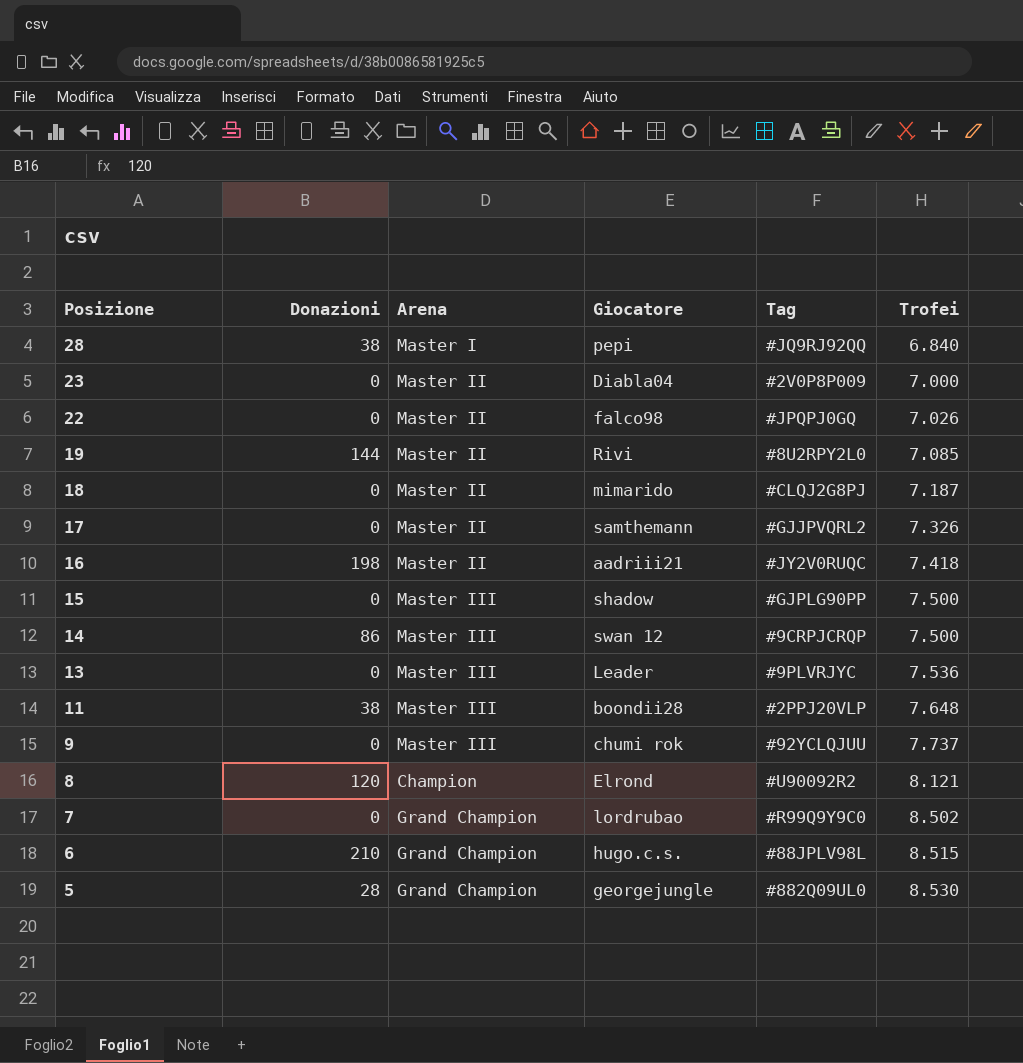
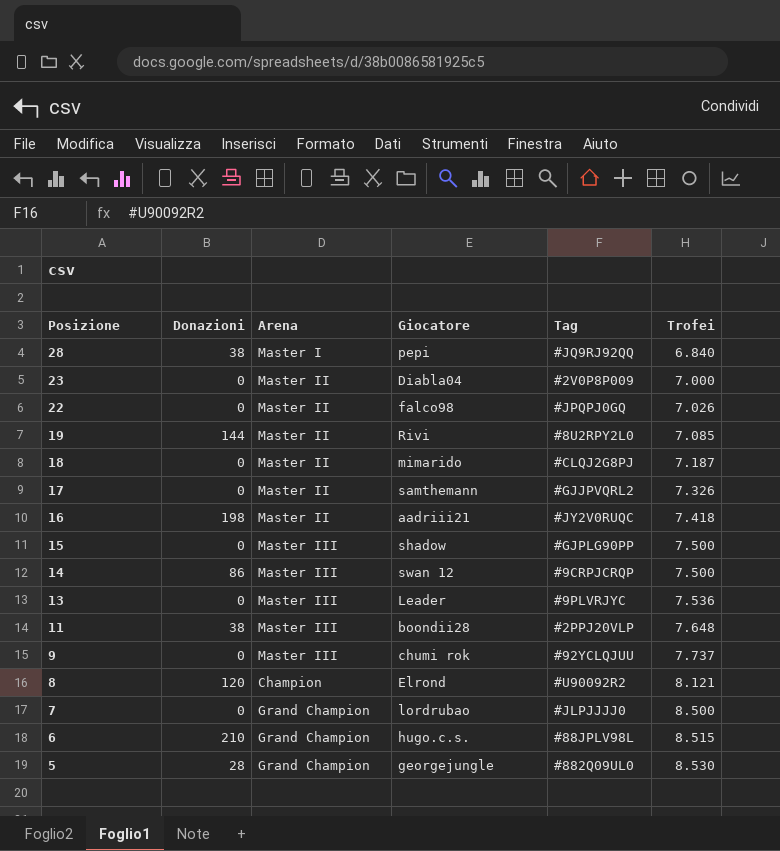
7 | Tag: #R99Q9Y9C0 -> #JLPJJJJ0
7 | Trofei: 8.502 -> 8.500

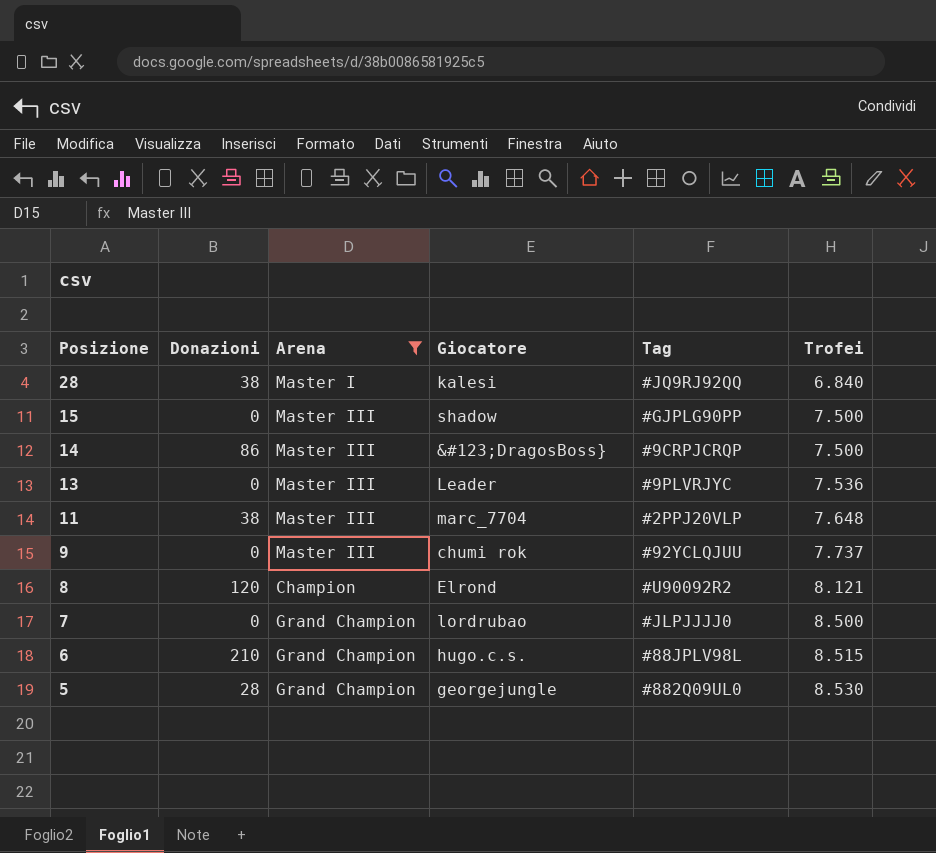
filter: none -> Arena != Master II
28 | Giocatore: pepi -> kalesi
14 | Giocatore: swan 12 -> &#123;DragosBoss}
11 | Giocatore: boondii28 -> marc_7704

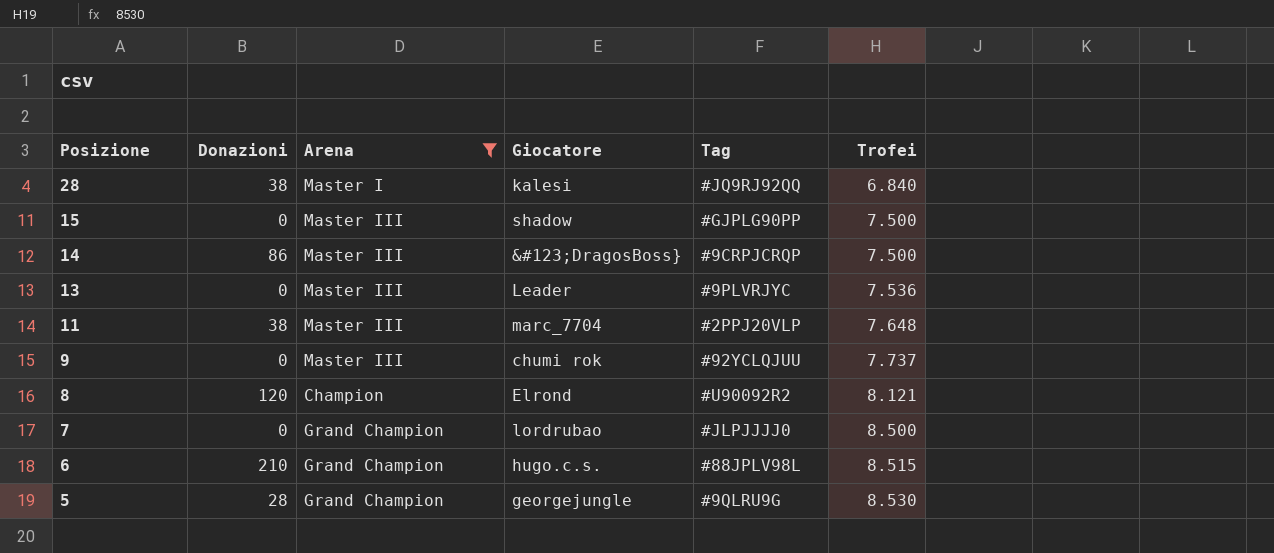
5 | Tag: #882Q09UL0 -> #9QLRU9G

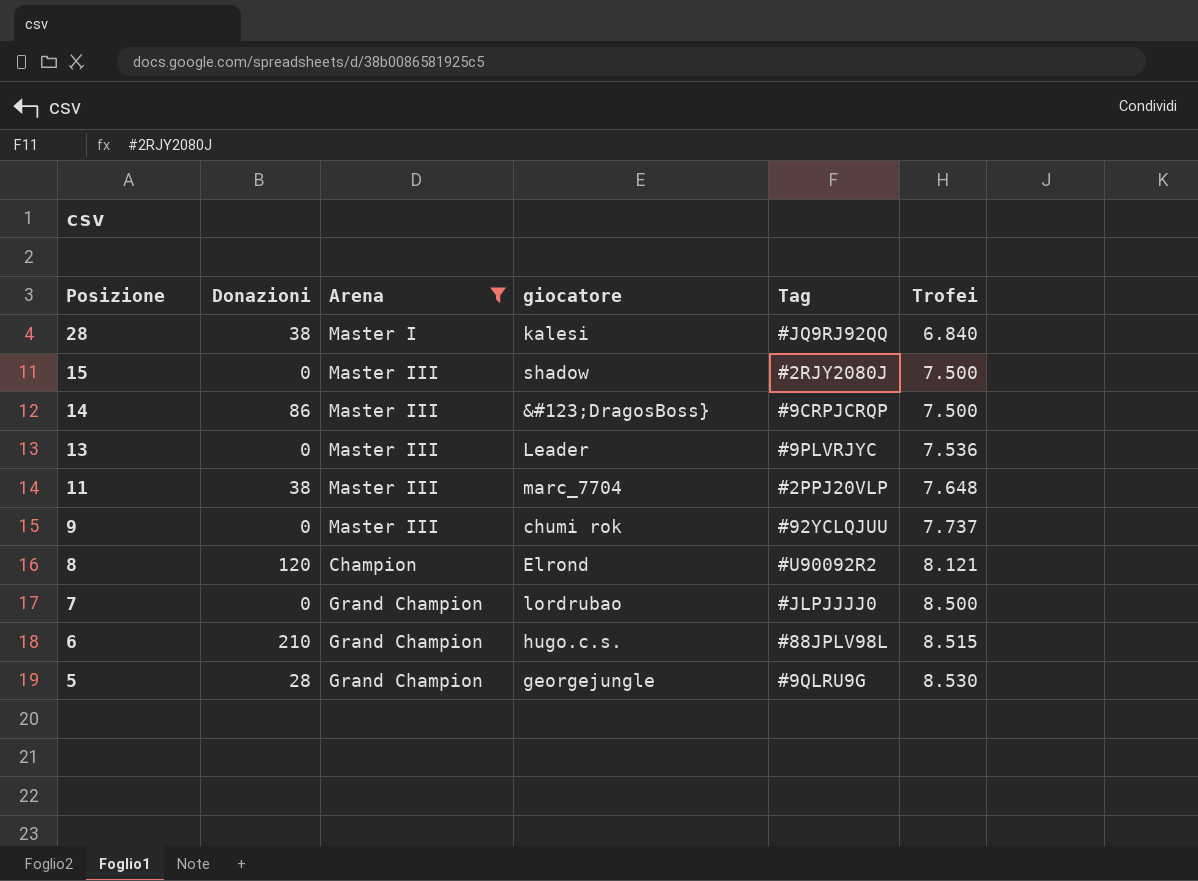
column name: Giocatore -> giocatore
15 | Tag: #GJPLG90PP -> #2RJY2080J

